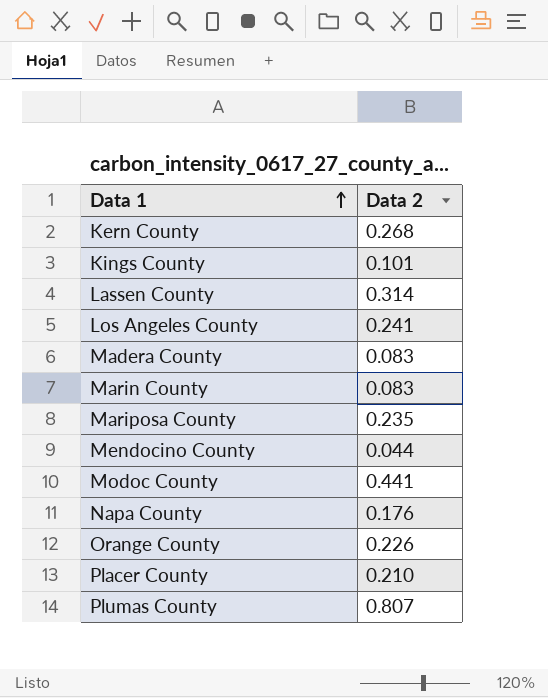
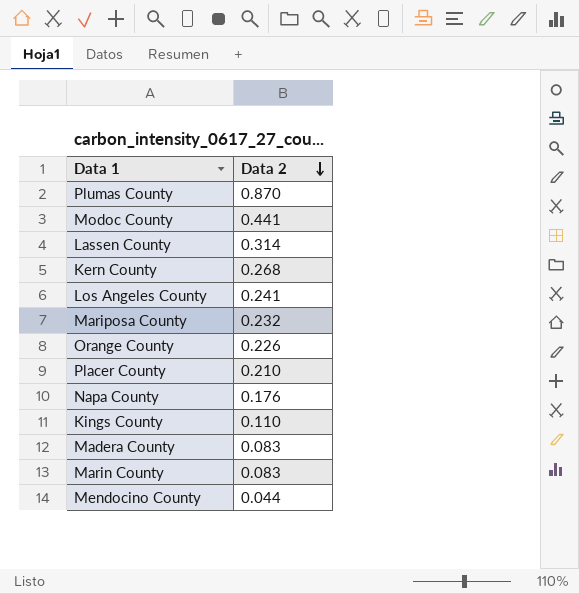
row order: Data 1 ascending -> Data 2 descending
Plumas County | Data 2: 0.807 -> 0.870
Mariposa County | Data 2: 0.235 -> 0.232
Kings County | Data 2: 0.101 -> 0.110

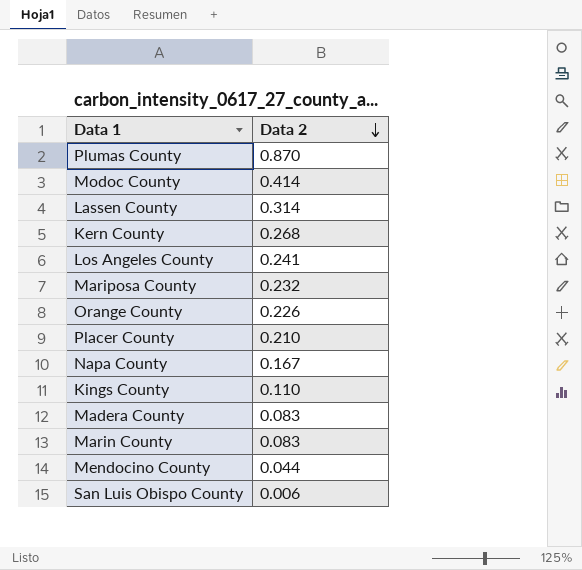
Modoc County | Data 2: 0.441 -> 0.414
Napa County | Data 2: 0.176 -> 0.167
row San Luis Obispo County: none -> 0.006

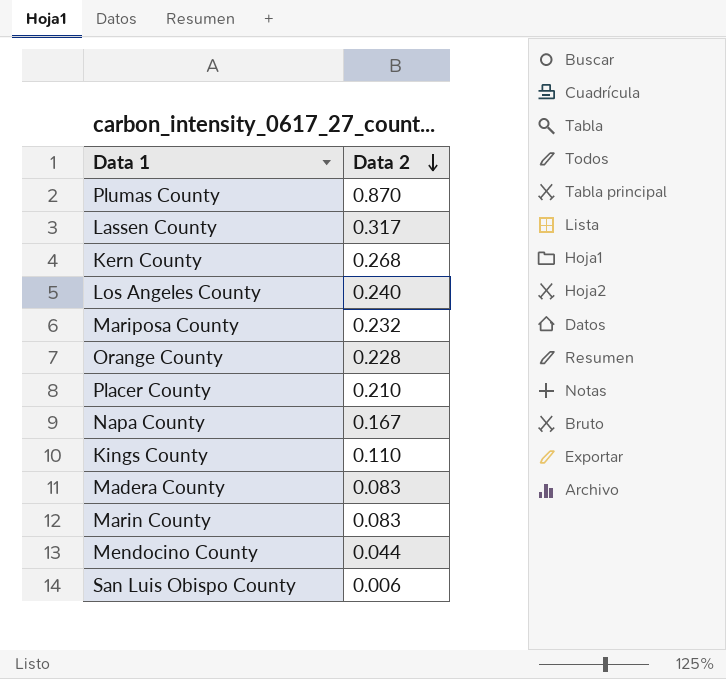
row Modoc County: 0.414 -> none
Lassen County | Data 2: 0.314 -> 0.317
Los Angeles County | Data 2: 0.241 -> 0.240
Orange County | Data 2: 0.226 -> 0.228

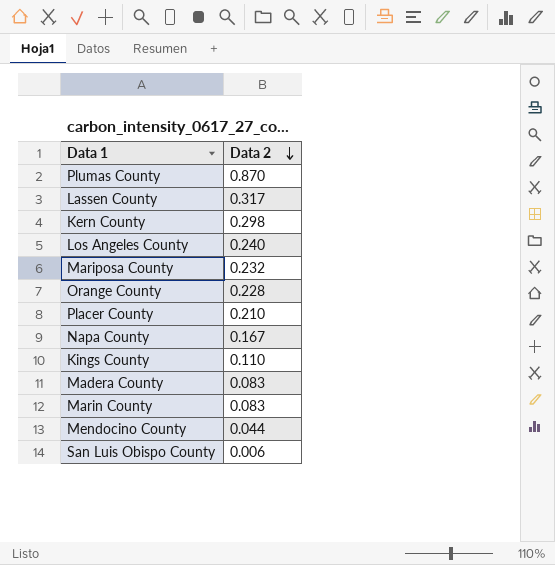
Kern County | Data 2: 0.268 -> 0.298

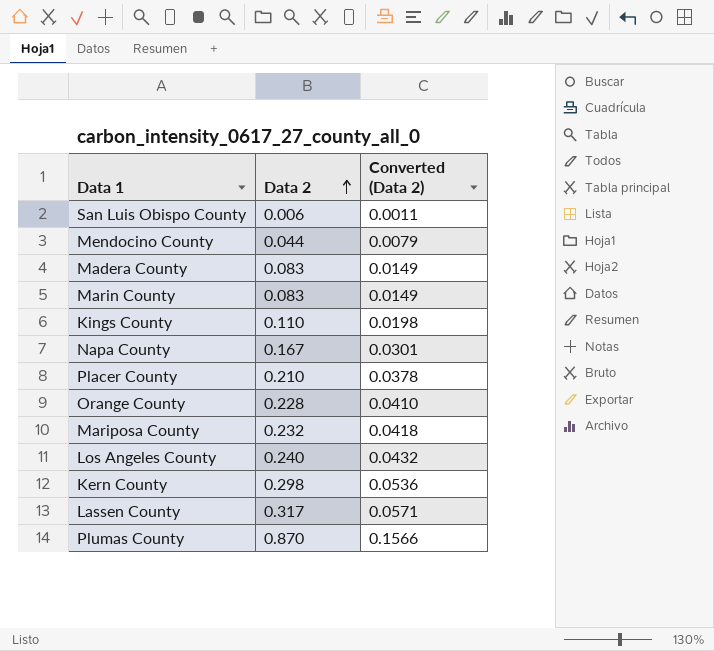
row order: Data 2 descending -> Data 2 ascending
column Converted (Data 2) | formula: none -> [Data 2] * 0.18

